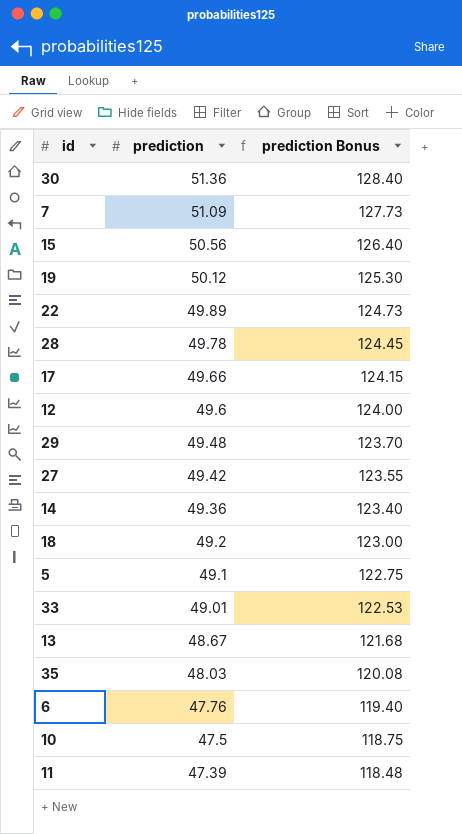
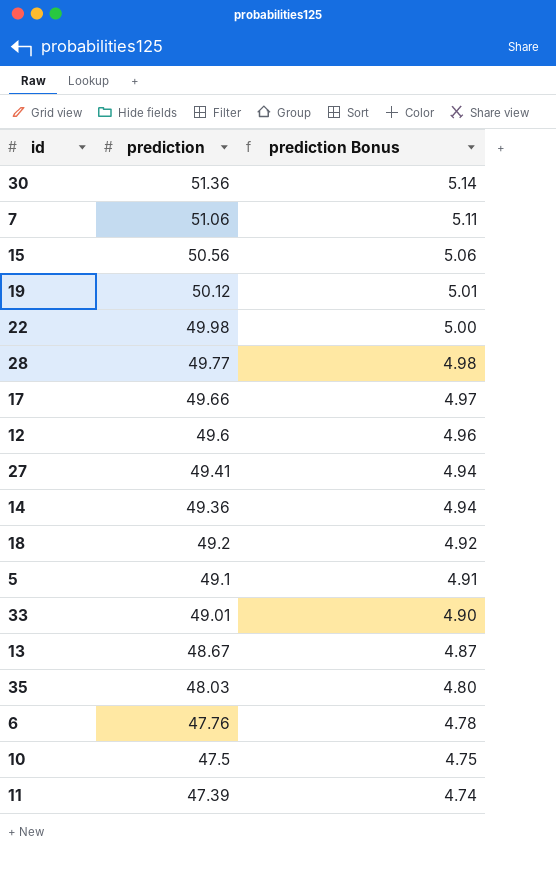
column prediction Bonus | formula: [prediction] * 2.5 -> [prediction] * 0.1
row 29: 49.48 | 123.70 -> none
7 | prediction: 51.09 -> 51.06
22 | prediction: 49.89 -> 49.98
28 | prediction: 49.78 -> 49.77
27 | prediction: 49.42 -> 49.41

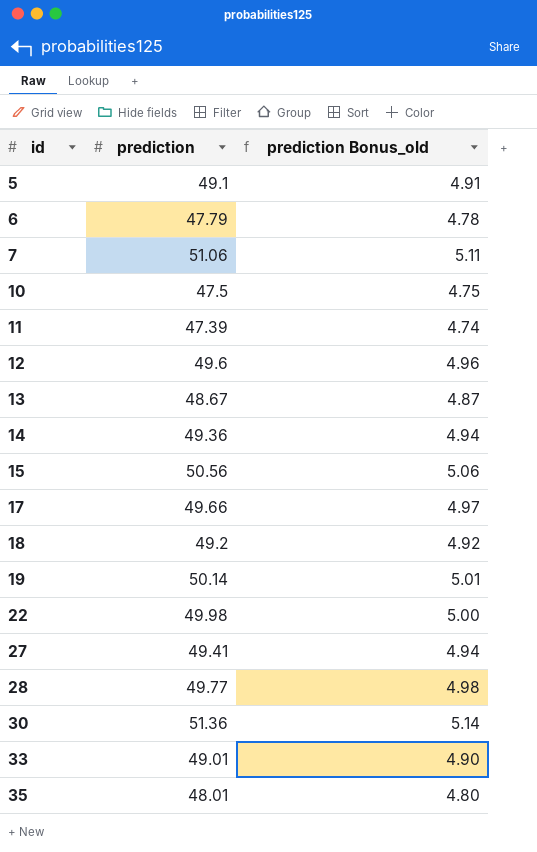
row order: prediction descending -> id ascending
column name: prediction Bonus -> prediction Bonus_old
6 | prediction: 47.76 -> 47.79
19 | prediction: 50.12 -> 50.14
35 | prediction: 48.03 -> 48.01

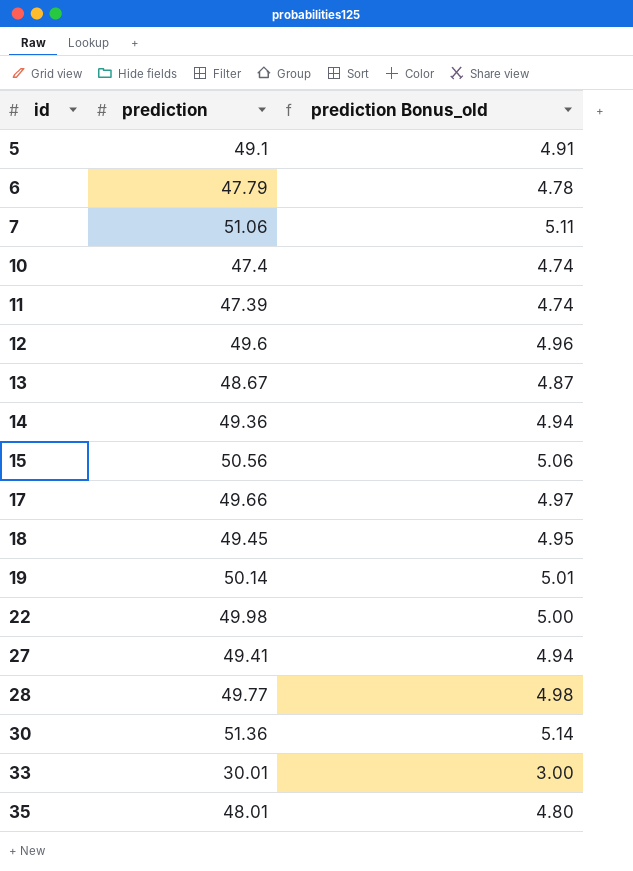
10 | prediction: 47.5 -> 47.4
10 | prediction Bonus_old: 4.75 -> 4.74
18 | prediction: 49.2 -> 49.45
18 | prediction Bonus_old: 4.92 -> 4.95
33 | prediction: 49.01 -> 30.01
33 | prediction Bonus_old: 4.90 -> 3.00

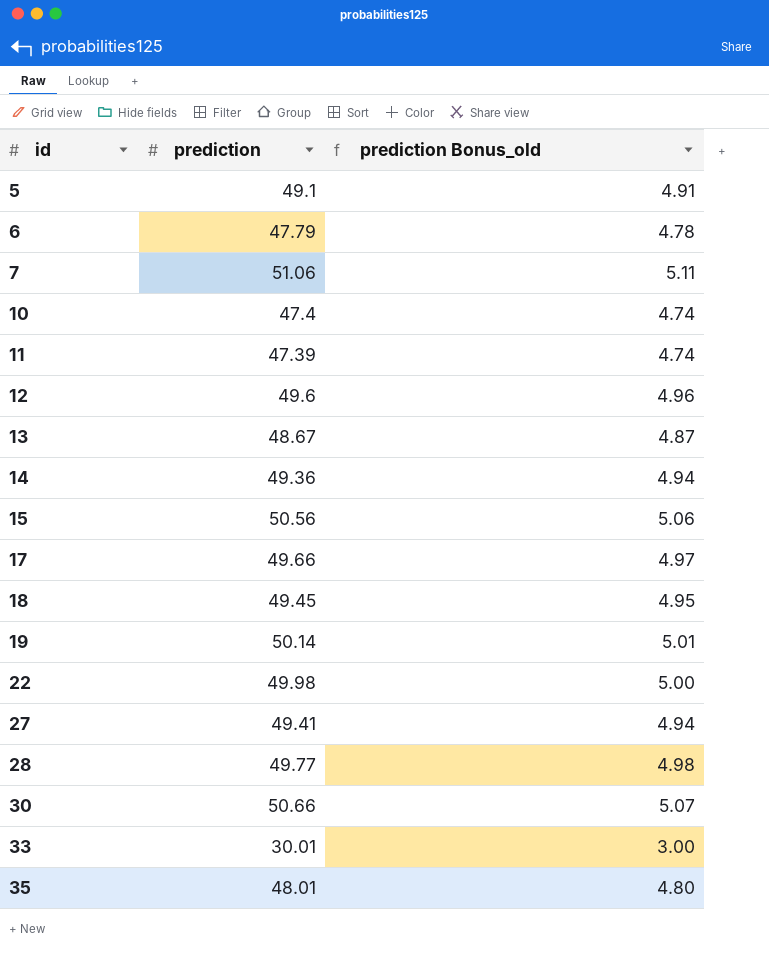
30 | prediction: 51.36 -> 50.66
30 | prediction Bonus_old: 5.14 -> 5.07

